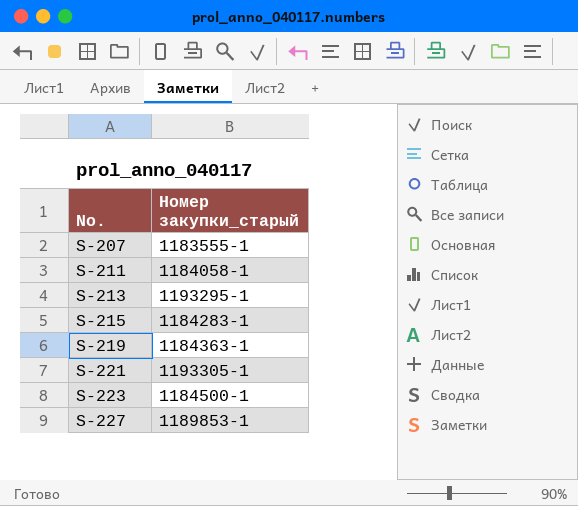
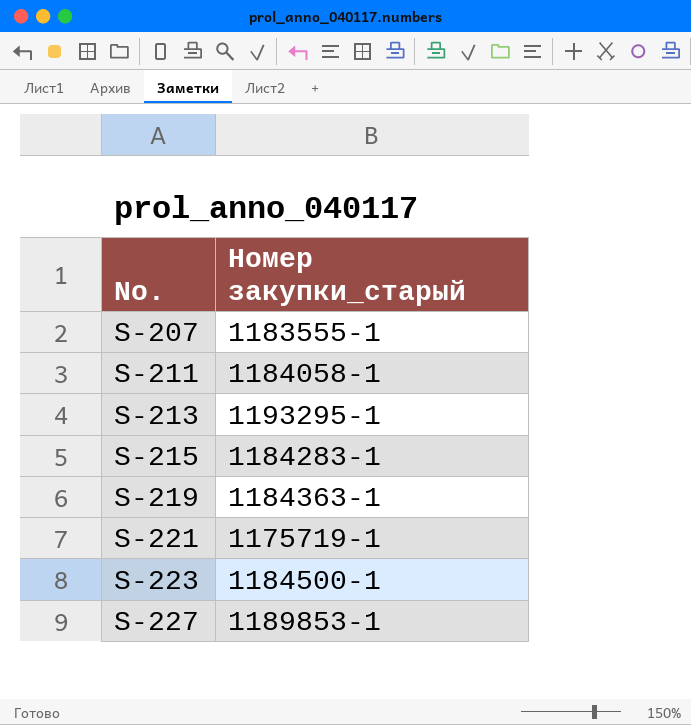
S-221 | Номер закупки_старый: 1193305-1 -> 1175719-1

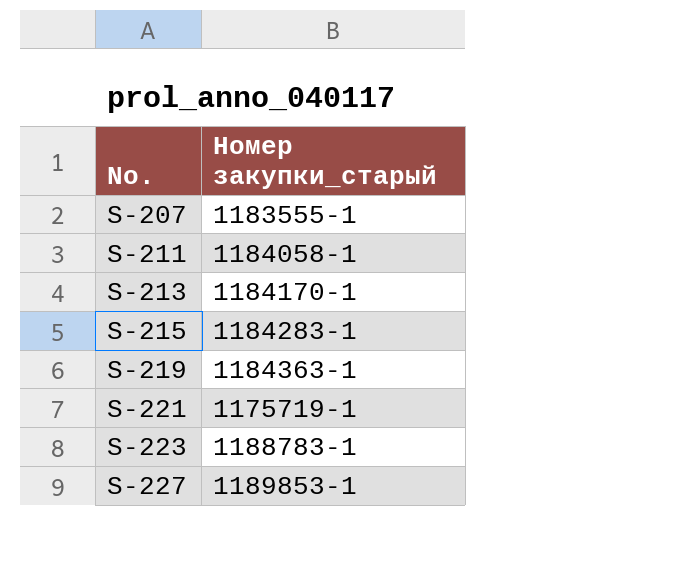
S-213 | Номер закупки_старый: 1193295-1 -> 1184170-1
S-223 | Номер закупки_старый: 1184500-1 -> 1188783-1

